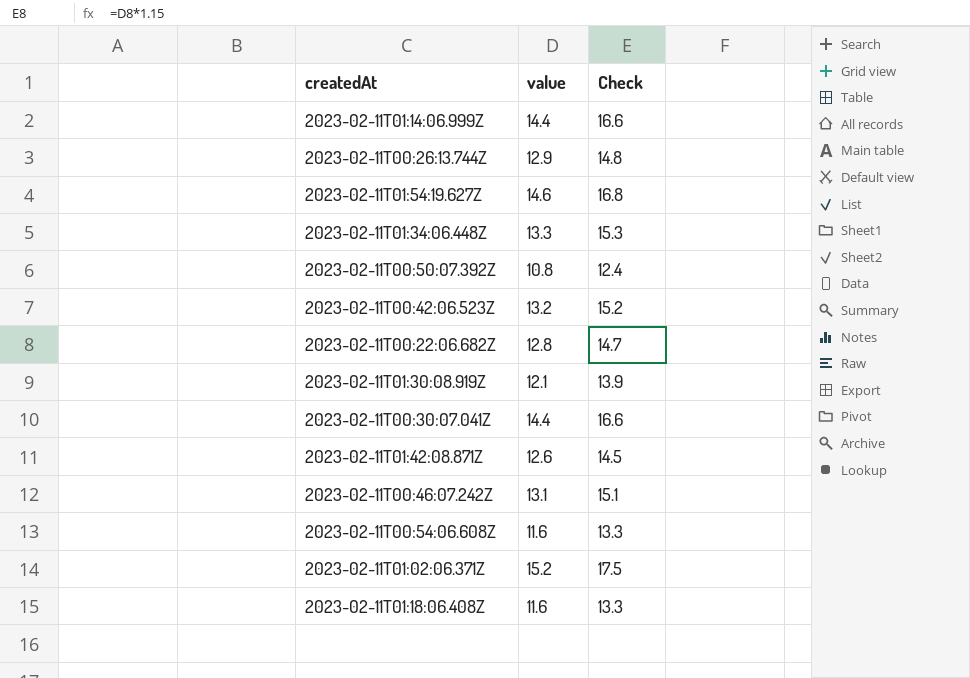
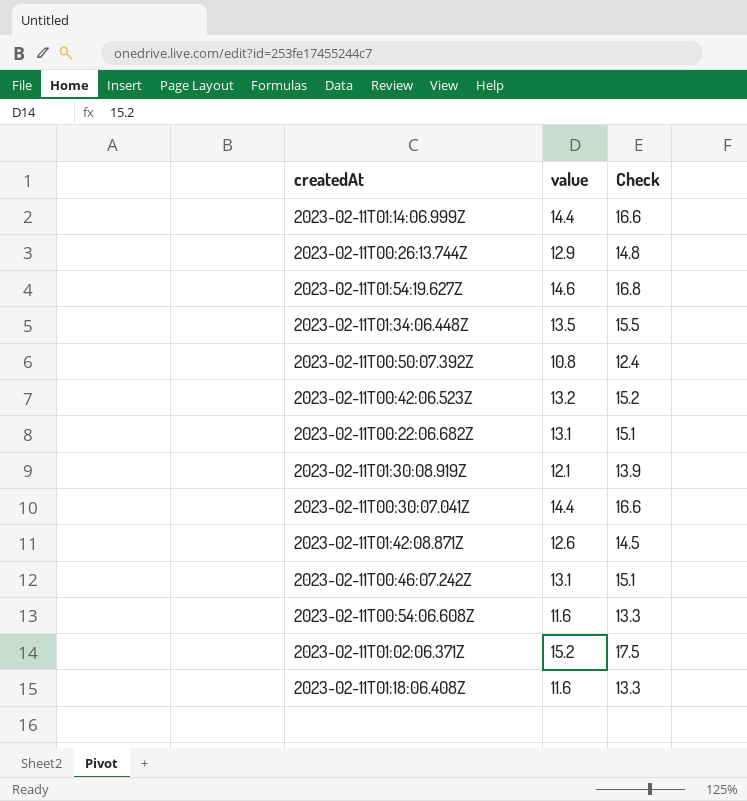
2023-02-11T01:34:06.448Z | value: 13.3 -> 13.5
2023-02-11T01:34:06.448Z | Check: 15.3 -> 15.5
2023-02-11T00:22:06.682Z | value: 12.8 -> 13.1
2023-02-11T00:22:06.682Z | Check: 14.7 -> 15.1

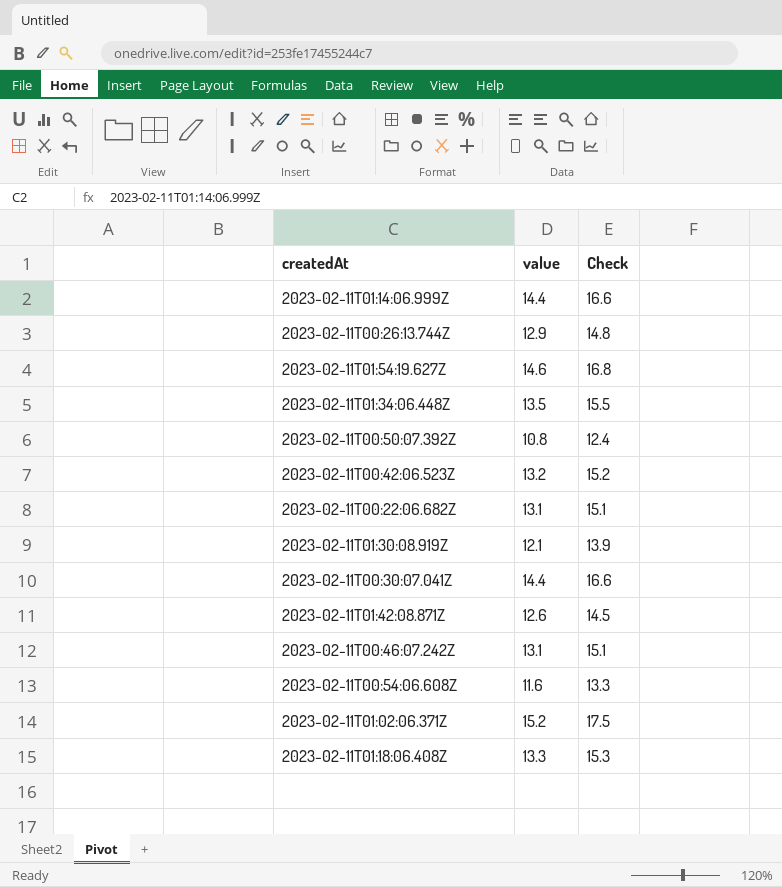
2023-02-11T01:18:06.408Z | value: 11.6 -> 13.3
2023-02-11T01:18:06.408Z | Check: 13.3 -> 15.3

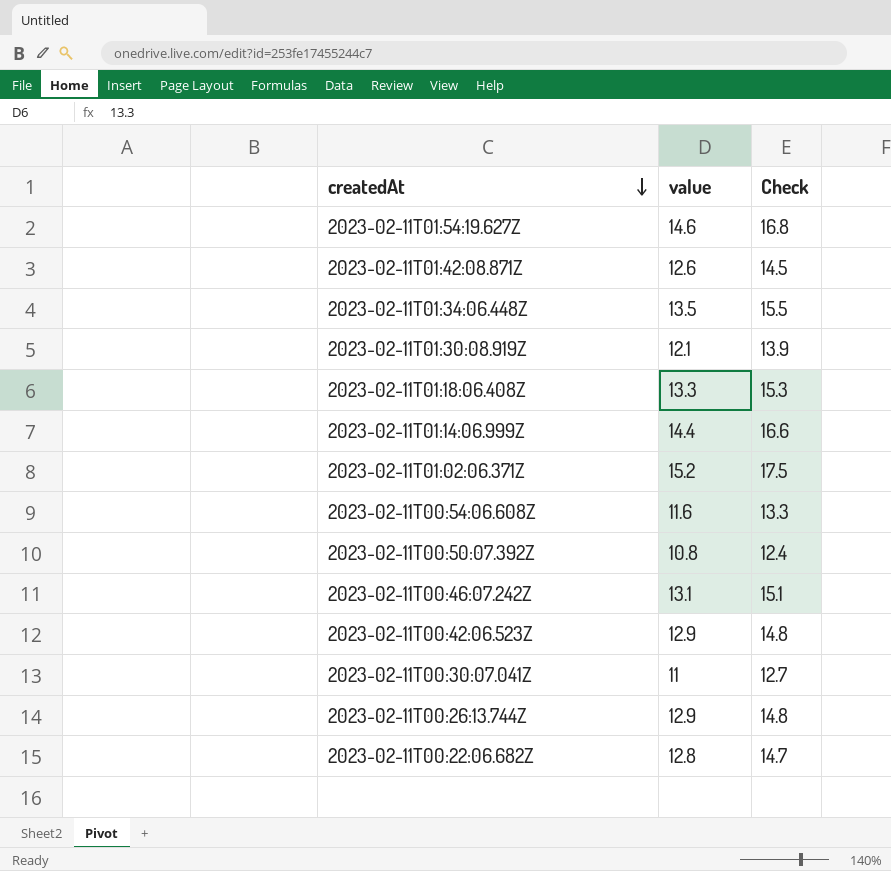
row order: none -> createdAt descending
2023-02-11T00:42:06.523Z | value: 13.2 -> 12.9
2023-02-11T00:42:06.523Z | Check: 15.2 -> 14.8
2023-02-11T00:30:07.041Z | value: 14.4 -> 11
2023-02-11T00:30:07.041Z | Check: 16.6 -> 12.7
2023-02-11T00:22:06.682Z | value: 13.1 -> 12.8
2023-02-11T00:22:06.682Z | Check: 15.1 -> 14.7

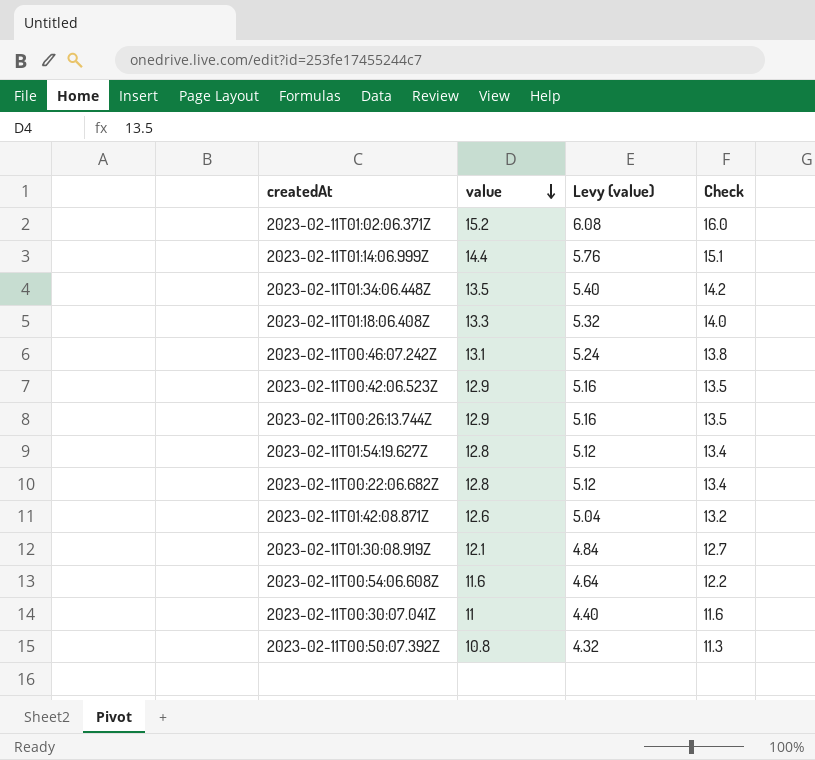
row order: createdAt descending -> value descending
column Levy (value) | formula: none -> [value] * 0.4
column Check | formula: [value] * 1.15 -> [value] * 1.05
2023-02-11T01:54:19.627Z | value: 14.6 -> 12.8

